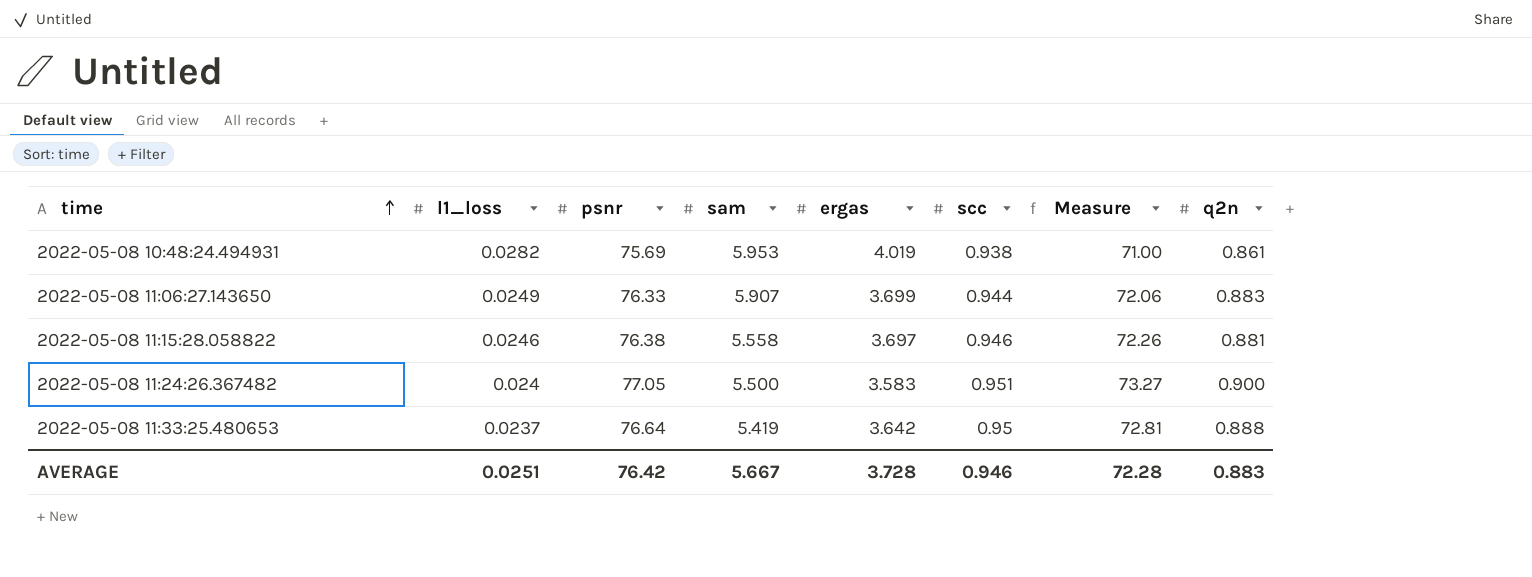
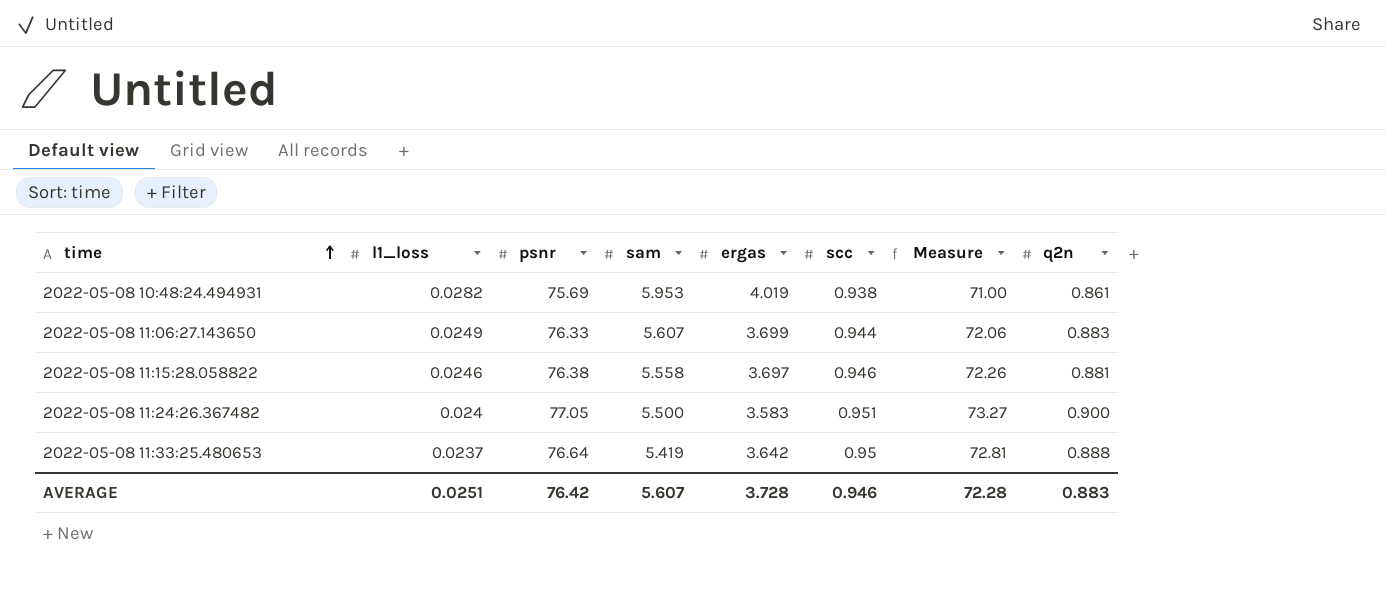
2022-05-08 11:06:27.143650 | sam: 5.907 -> 5.607
AVERAGE | sam: 5.667 -> 5.607

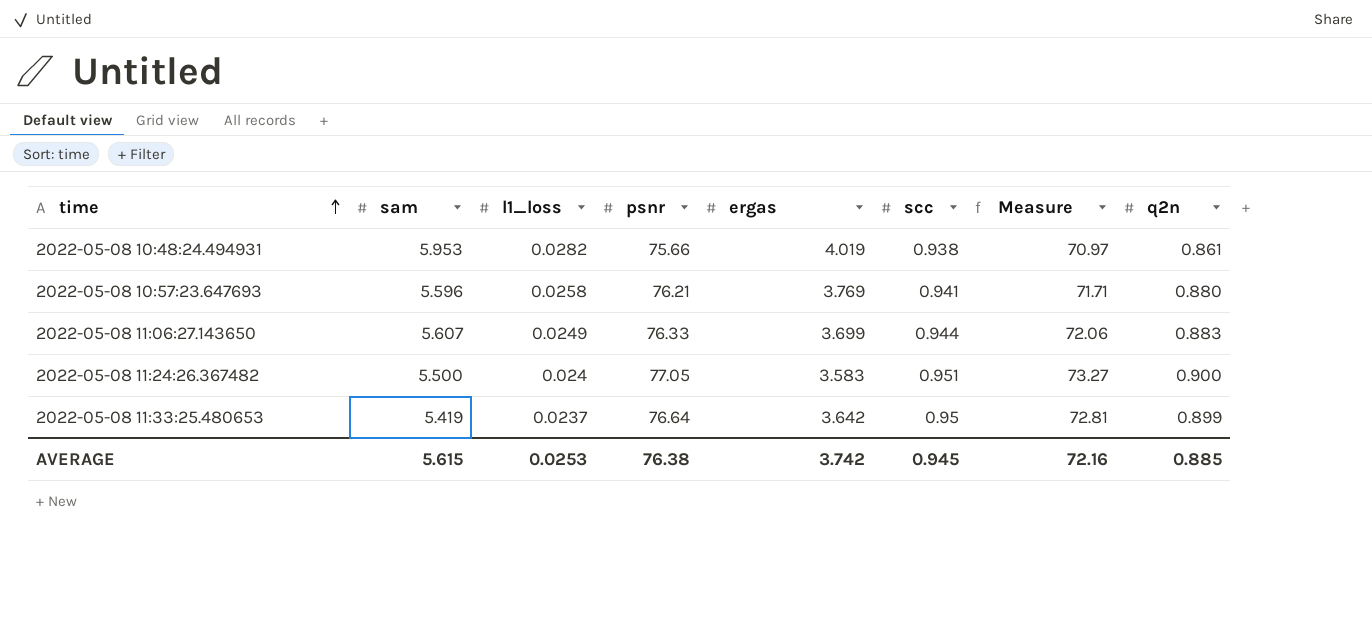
column sam | position: 4 -> 2
row 2022-05-08 11:15:28.058822: 0.0246 | 76.38 | 5.558 | 3.697 | 0.946 | 72.26 | 0.881 -> none
2022-05-08 10:48:24.494931 | psnr: 75.69 -> 75.66
2022-05-08 10:48:24.494931 | Measure: 71.00 -> 70.97
row 2022-05-08 10:57:23.647693: none -> 5.596 | 0.0258 | 76.21 | 3.769 | 0.941 | 71.71 | 0.880
2022-05-08 11:33:25.480653 | q2n: 0.888 -> 0.899
AVERAGE | sam: 5.607 -> 5.615
AVERAGE | l1_loss: 0.0251 -> 0.0253
AVERAGE | psnr: 76.42 -> 76.38
AVERAGE | ergas: 3.728 -> 3.742
AVERAGE | scc: 0.946 -> 0.945
AVERAGE | Measure: 72.28 -> 72.16
AVERAGE | q2n: 0.883 -> 0.885

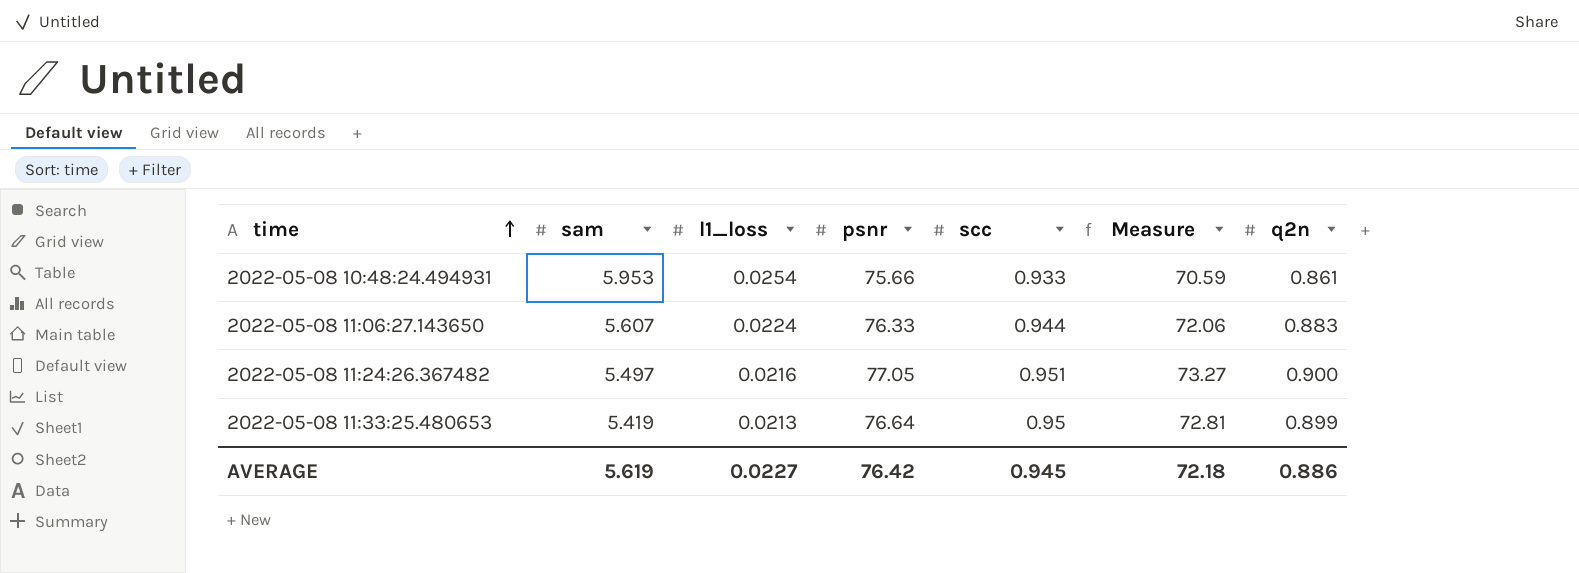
column ergas | position: 5 -> none
row 2022-05-08 10:57:23.647693: 5.596 | 0.0258 | 76.21 | 3.769 | 0.941 | 71.71 | 0.880 -> none
2022-05-08 10:48:24.494931 | l1_loss: 0.0282 -> 0.0254
2022-05-08 10:48:24.494931 | scc: 0.938 -> 0.933
2022-05-08 10:48:24.494931 | Measure: 70.97 -> 70.59
2022-05-08 11:06:27.143650 | l1_loss: 0.0249 -> 0.0224
2022-05-08 11:24:26.367482 | sam: 5.500 -> 5.497
2022-05-08 11:24:26.367482 | l1_loss: 0.024 -> 0.0216
2022-05-08 11:33:25.480653 | l1_loss: 0.0237 -> 0.0213
AVERAGE | sam: 5.615 -> 5.619
AVERAGE | l1_loss: 0.0253 -> 0.0227
AVERAGE | psnr: 76.38 -> 76.42
AVERAGE | Measure: 72.16 -> 72.18
AVERAGE | q2n: 0.885 -> 0.886

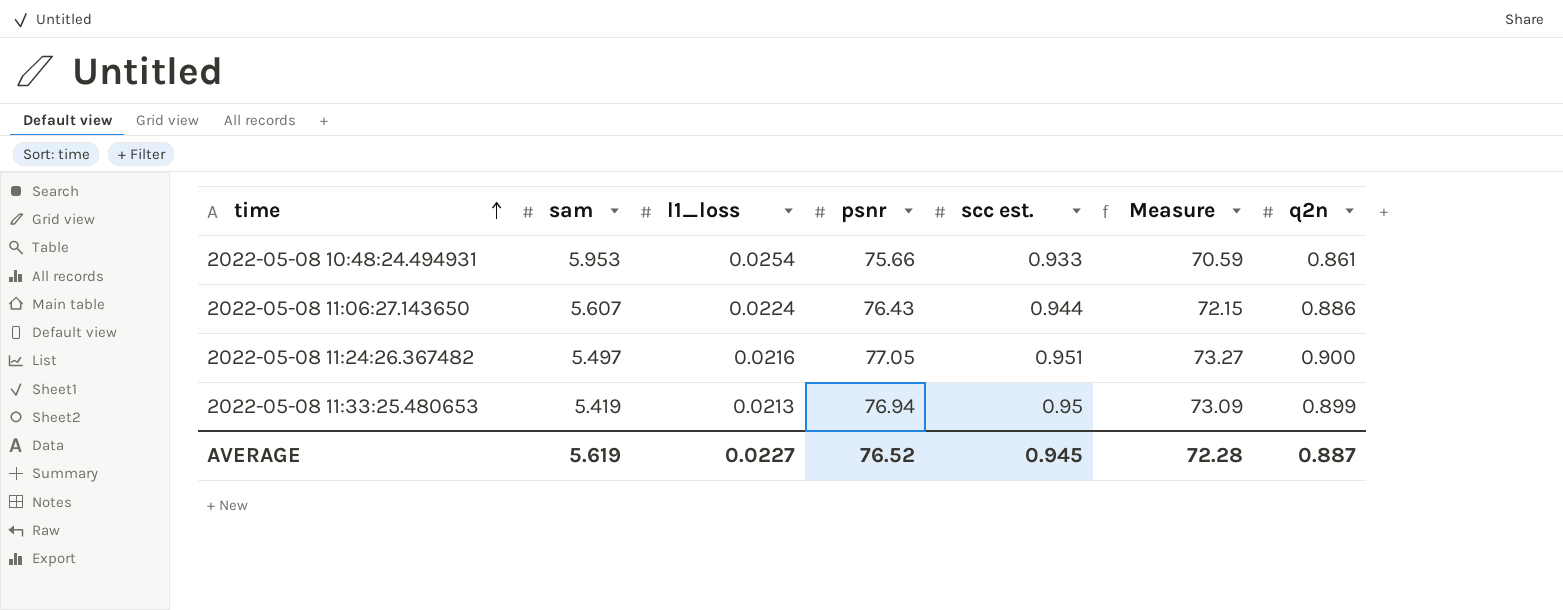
column name: scc -> scc est.
2022-05-08 11:06:27.143650 | psnr: 76.33 -> 76.43
2022-05-08 11:06:27.143650 | Measure: 72.06 -> 72.15
2022-05-08 11:06:27.143650 | q2n: 0.883 -> 0.886
2022-05-08 11:33:25.480653 | psnr: 76.64 -> 76.94
2022-05-08 11:33:25.480653 | Measure: 72.81 -> 73.09
AVERAGE | psnr: 76.42 -> 76.52
AVERAGE | Measure: 72.18 -> 72.28
AVERAGE | q2n: 0.886 -> 0.887

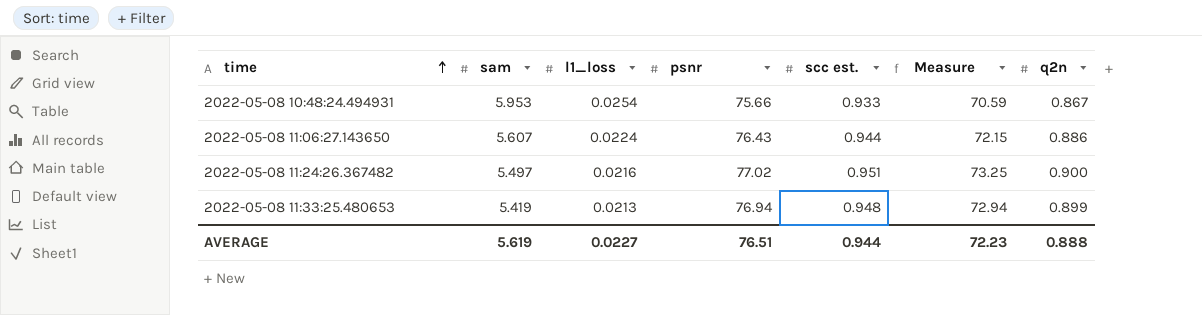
2022-05-08 10:48:24.494931 | q2n: 0.861 -> 0.867
2022-05-08 11:24:26.367482 | psnr: 77.05 -> 77.02
2022-05-08 11:24:26.367482 | Measure: 73.27 -> 73.25
2022-05-08 11:33:25.480653 | scc est.: 0.95 -> 0.948
2022-05-08 11:33:25.480653 | Measure: 73.09 -> 72.94
AVERAGE | psnr: 76.52 -> 76.51
AVERAGE | scc est.: 0.945 -> 0.944
AVERAGE | Measure: 72.28 -> 72.23
AVERAGE | q2n: 0.887 -> 0.888

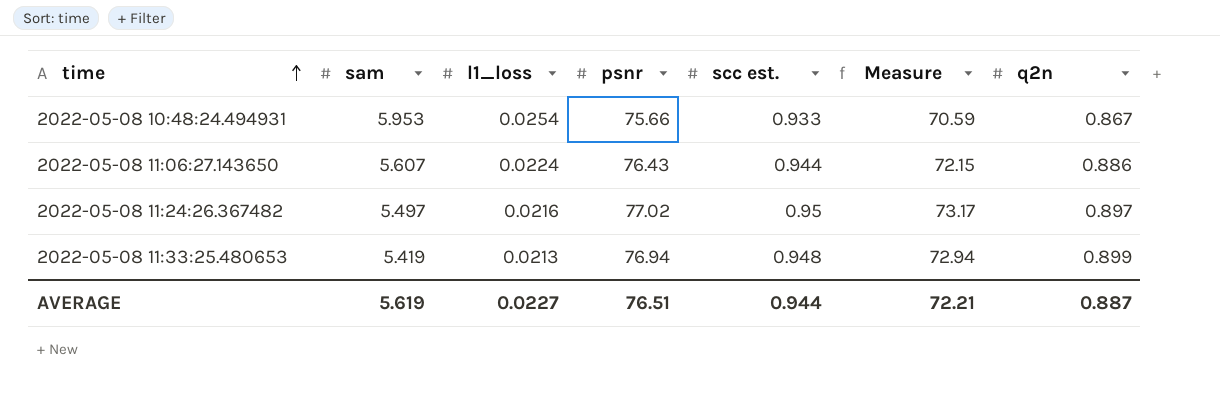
2022-05-08 11:24:26.367482 | scc est.: 0.951 -> 0.95
2022-05-08 11:24:26.367482 | Measure: 73.25 -> 73.17
2022-05-08 11:24:26.367482 | q2n: 0.900 -> 0.897
AVERAGE | Measure: 72.23 -> 72.21
AVERAGE | q2n: 0.888 -> 0.887

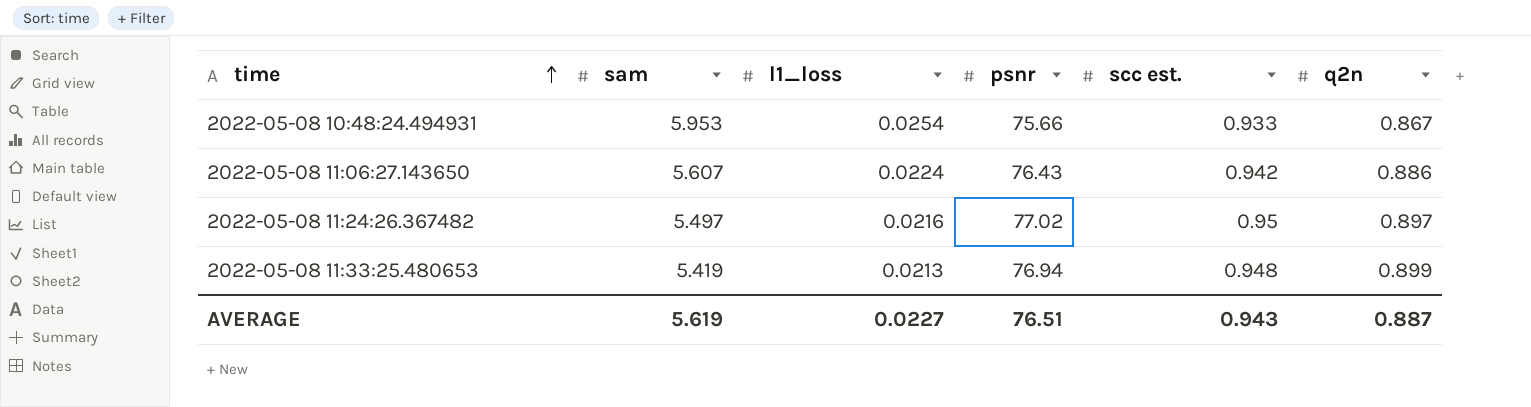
column Measure | formula: [psnr] * [scc est.] -> none
2022-05-08 11:06:27.143650 | scc est.: 0.944 -> 0.942
AVERAGE | scc est.: 0.944 -> 0.943

